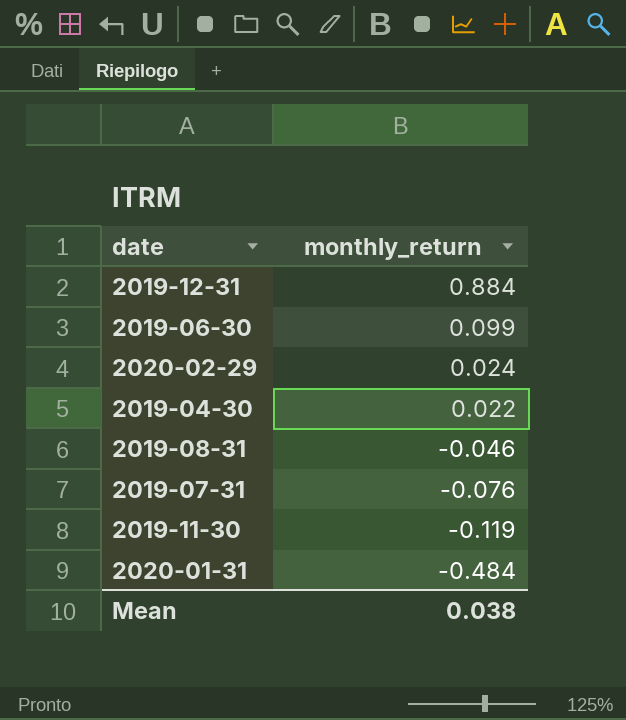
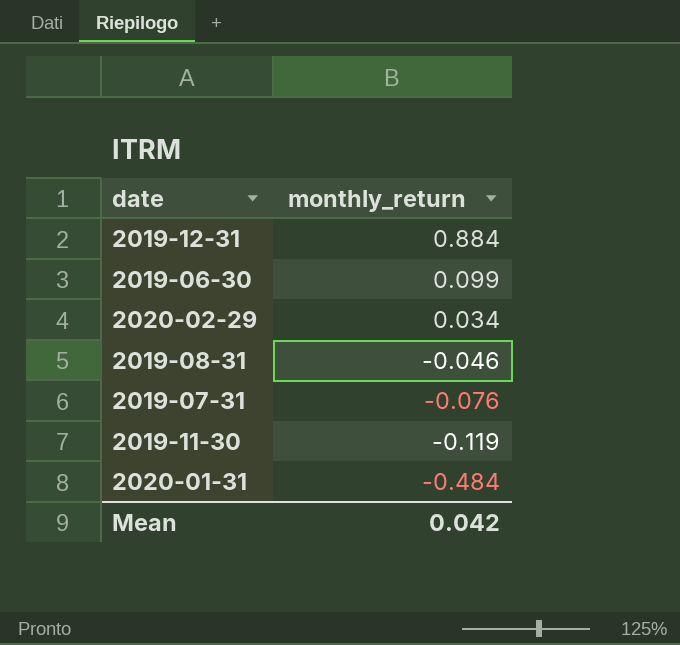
row 2019-04-30: 0.022 -> none
2020-02-29 | monthly_return: 0.024 -> 0.034
Mean | monthly_return: 0.038 -> 0.042

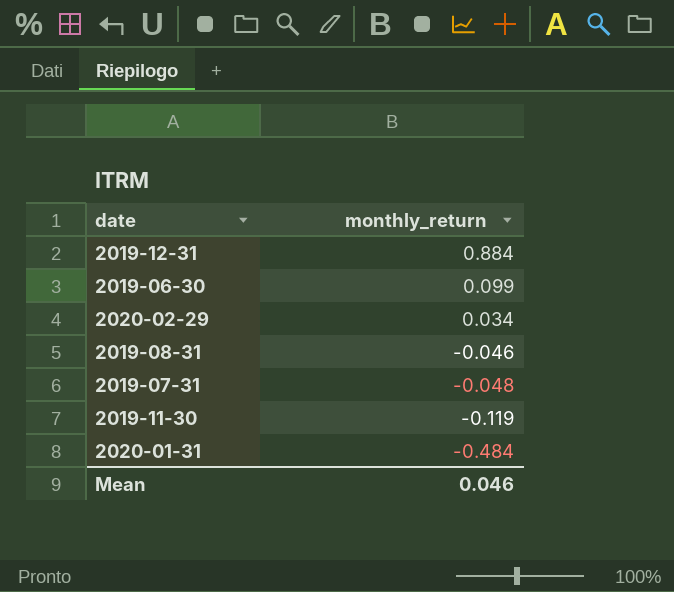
2019-07-31 | monthly_return: -0.076 -> -0.048
Mean | monthly_return: 0.042 -> 0.046

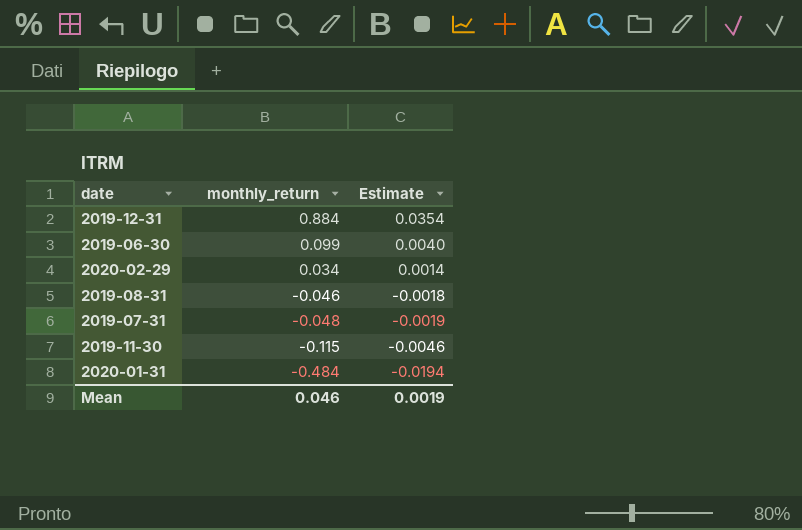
column Estimate | formula: none -> [monthly_return] * 0.04
2019-11-30 | monthly_return: -0.119 -> -0.115

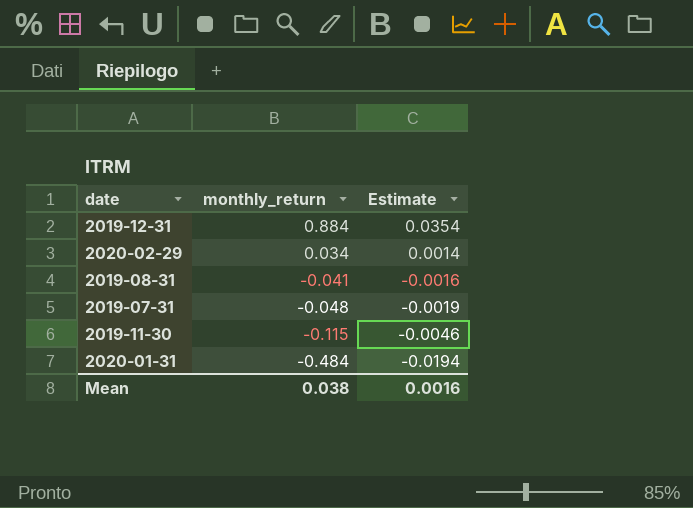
row 2019-06-30: 0.099 | 0.0040 -> none
2019-08-31 | monthly_return: -0.046 -> -0.041
2019-08-31 | Estimate: -0.0018 -> -0.0016
Mean | monthly_return: 0.046 -> 0.038
Mean | Estimate: 0.0019 -> 0.0016

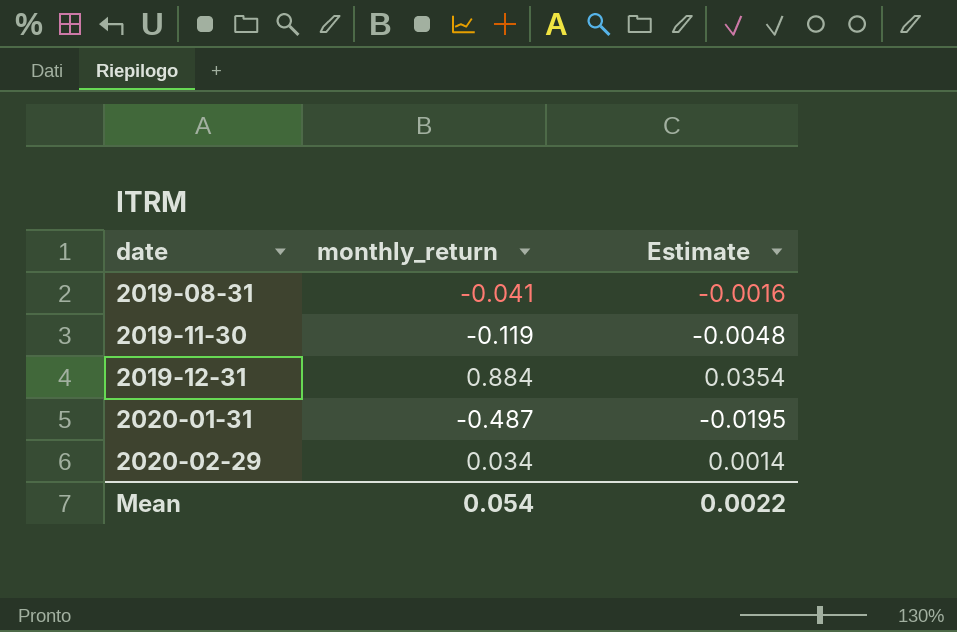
row order: monthly_return descending -> date ascending
row 2019-07-31: -0.048 | -0.0019 -> none
2019-11-30 | monthly_return: -0.115 -> -0.119
2019-11-30 | Estimate: -0.0046 -> -0.0048
2020-01-31 | monthly_return: -0.484 -> -0.487
2020-01-31 | Estimate: -0.0194 -> -0.0195
Mean | monthly_return: 0.038 -> 0.054
Mean | Estimate: 0.0016 -> 0.0022

